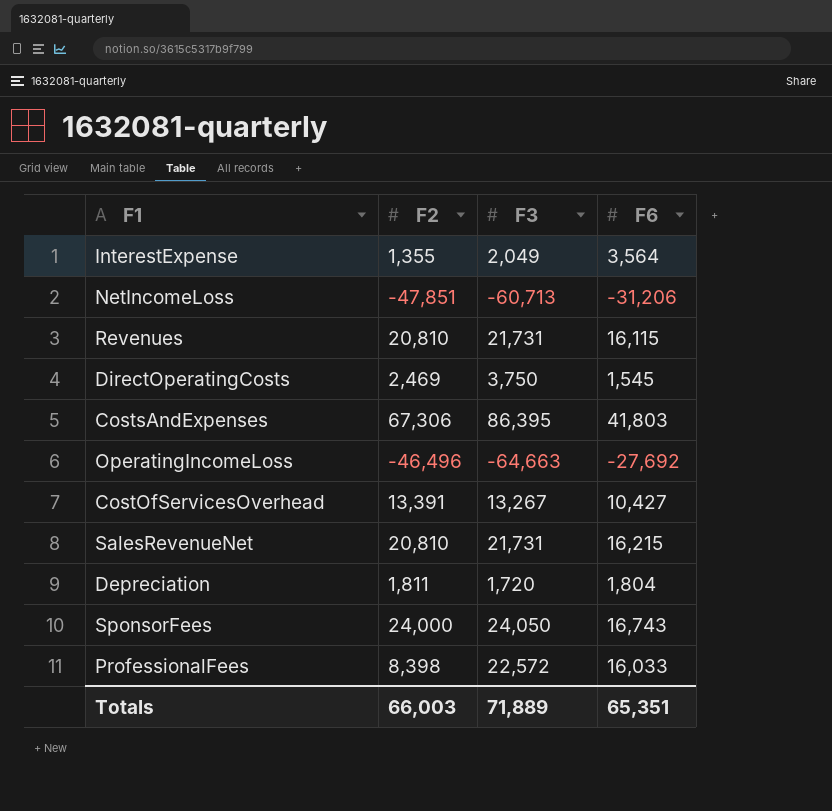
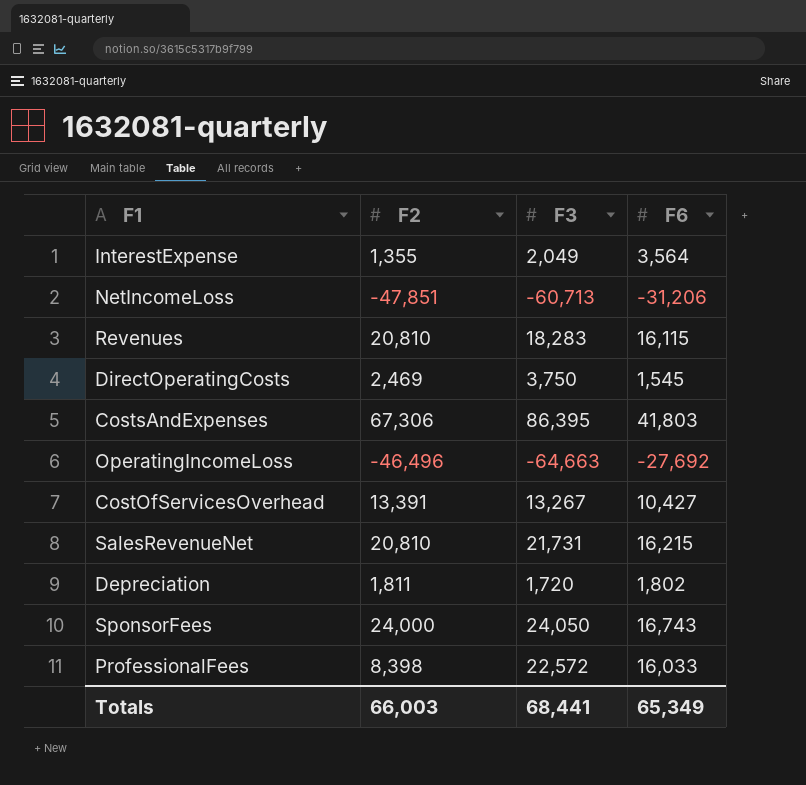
Revenues | F3: 21,731 -> 18,283
Depreciation | F6: 1,804 -> 1,802
Totals | F3: 71,889 -> 68,441
Totals | F6: 65,351 -> 65,349

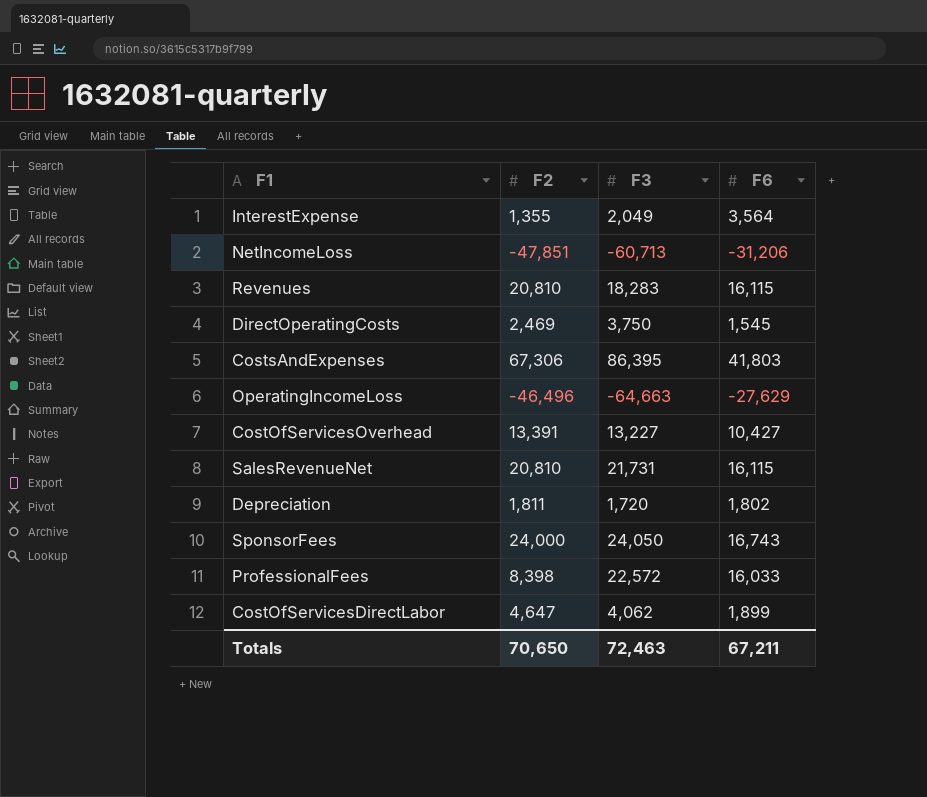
OperatingIncomeLoss | F6: -27,692 -> -27,629
CostOfServicesOverhead | F3: 13,267 -> 13,227
SalesRevenueNet | F6: 16,215 -> 16,115
row CostOfServicesDirectLabor: none -> 4,647 | 4,062 | 1,899
Totals | F2: 66,003 -> 70,650
Totals | F3: 68,441 -> 72,463
Totals | F6: 65,349 -> 67,211

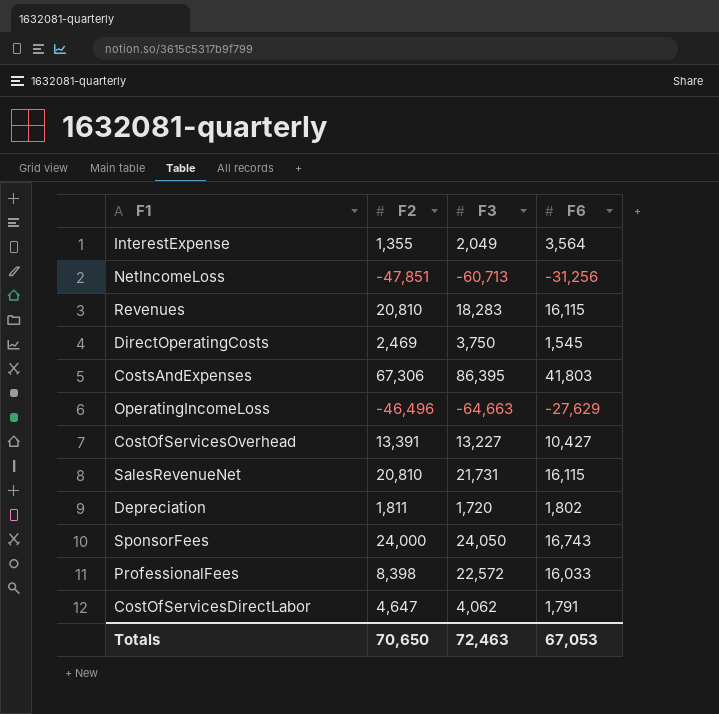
NetIncomeLoss | F6: -31,206 -> -31,256
CostOfServicesDirectLabor | F6: 1,899 -> 1,791
Totals | F6: 67,211 -> 67,053

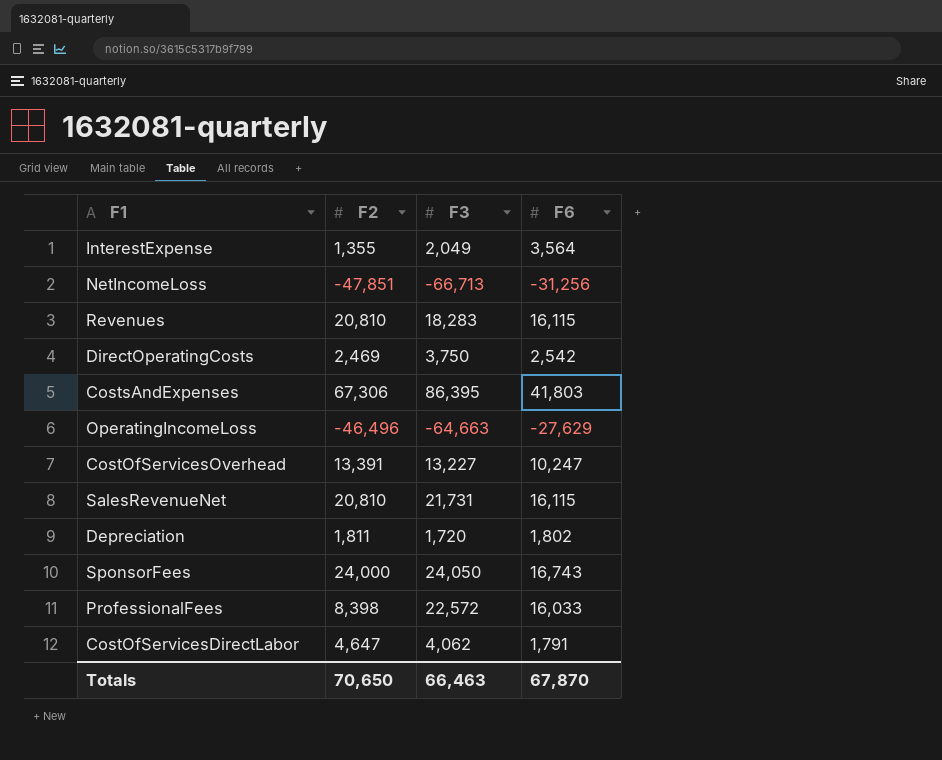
NetIncomeLoss | F3: -60,713 -> -66,713
DirectOperatingCosts | F6: 1,545 -> 2,542
CostOfServicesOverhead | F6: 10,427 -> 10,247
Totals | F3: 72,463 -> 66,463
Totals | F6: 67,053 -> 67,870

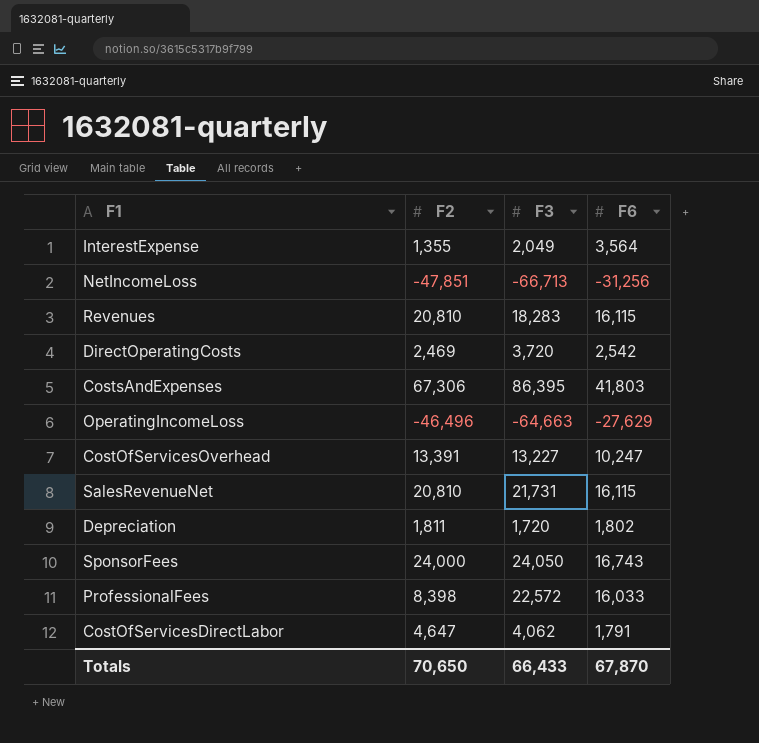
DirectOperatingCosts | F3: 3,750 -> 3,720
Totals | F3: 66,463 -> 66,433

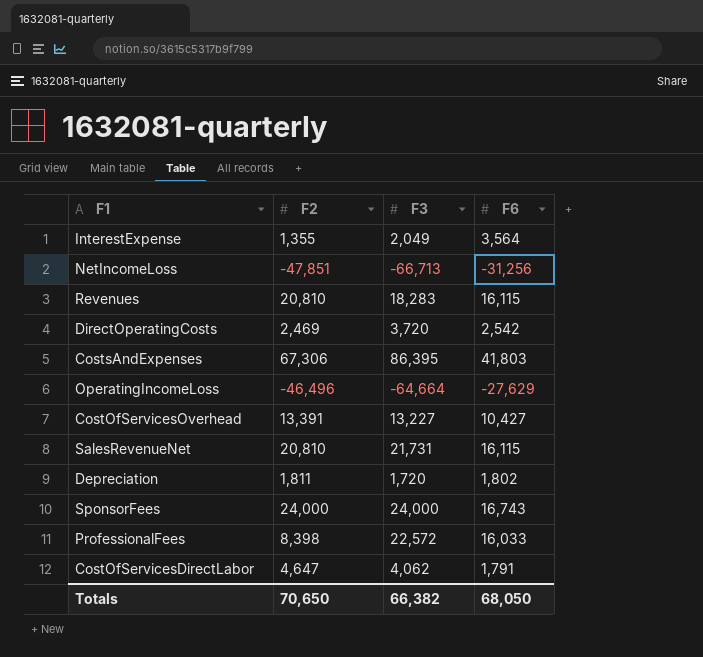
OperatingIncomeLoss | F3: -64,663 -> -64,664
CostOfServicesOverhead | F6: 10,247 -> 10,427
SponsorFees | F3: 24,050 -> 24,000
Totals | F3: 66,433 -> 66,382
Totals | F6: 67,870 -> 68,050

